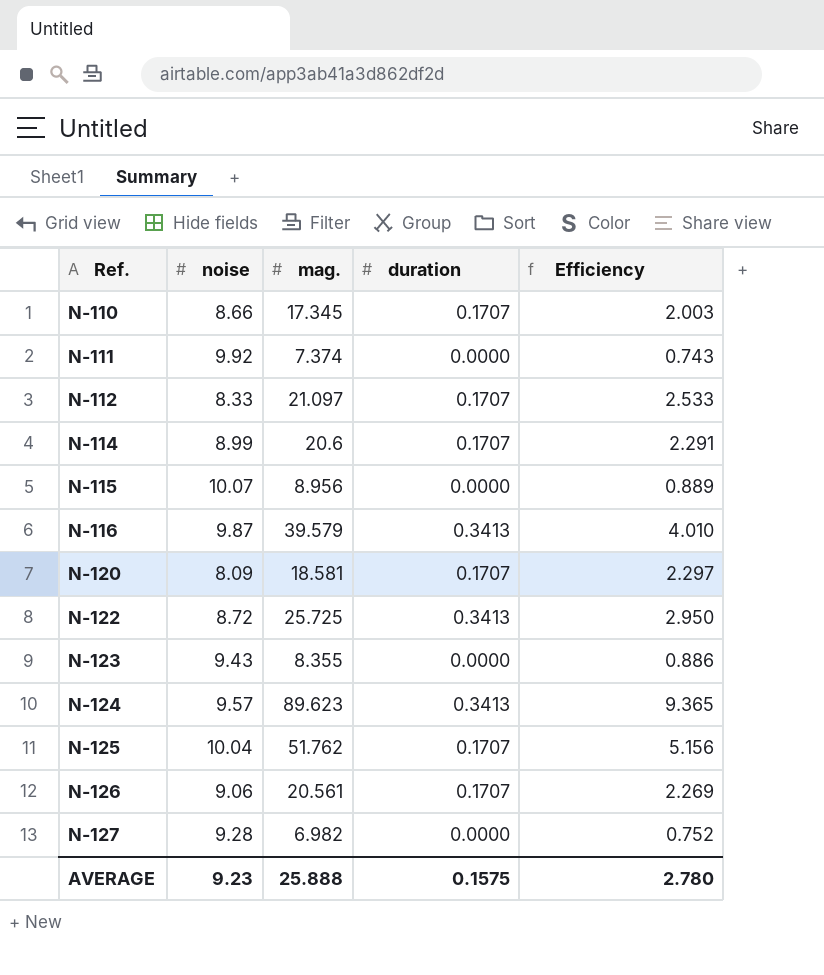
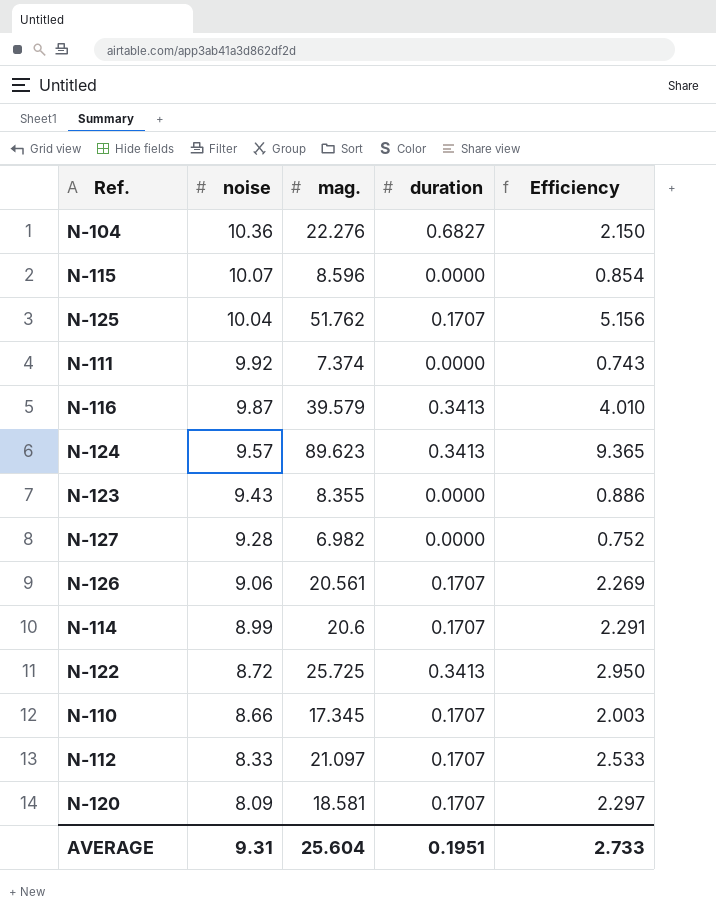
row order: Ref. ascending -> noise descending
row N-104: none -> 10.36 | 22.276 | 0.6827 | 2.150
N-115 | mag.: 8.956 -> 8.596
N-115 | Efficiency: 0.889 -> 0.854
AVERAGE | noise: 9.23 -> 9.31
AVERAGE | mag.: 25.888 -> 25.604
AVERAGE | duration: 0.1575 -> 0.1951
AVERAGE | Efficiency: 2.780 -> 2.733

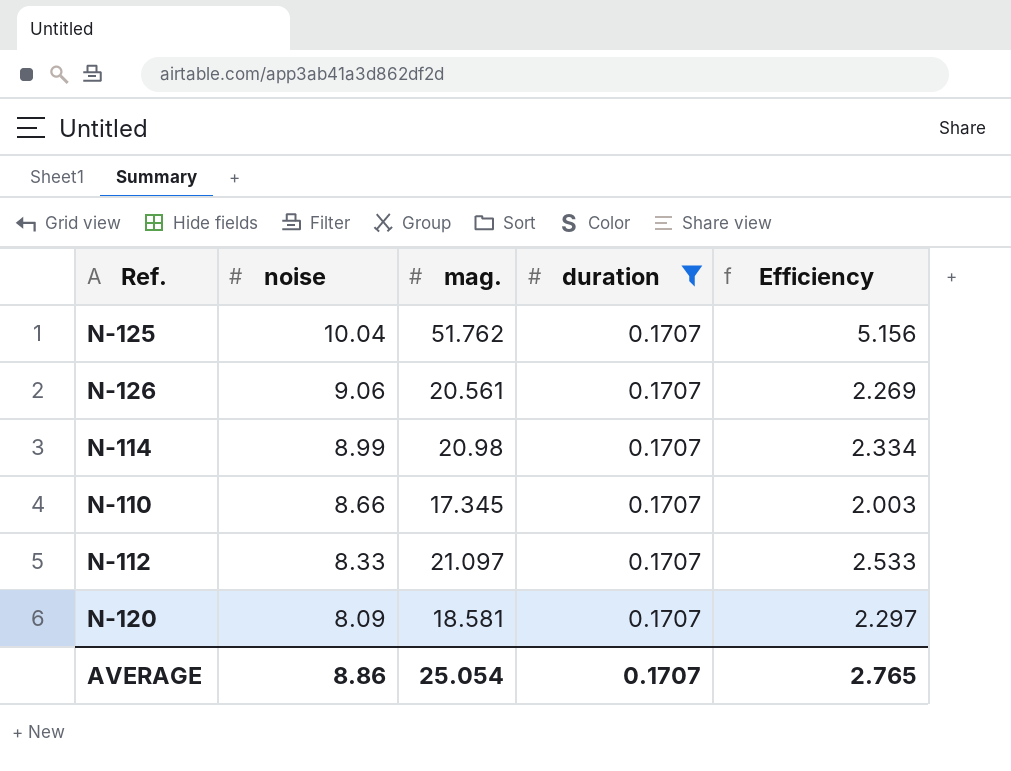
filter: none -> duration = 0.1707
N-114 | mag.: 20.6 -> 20.98
N-114 | Efficiency: 2.291 -> 2.334
AVERAGE | noise: 9.31 -> 8.86
AVERAGE | mag.: 25.604 -> 25.054
AVERAGE | duration: 0.1951 -> 0.1707
AVERAGE | Efficiency: 2.733 -> 2.765

